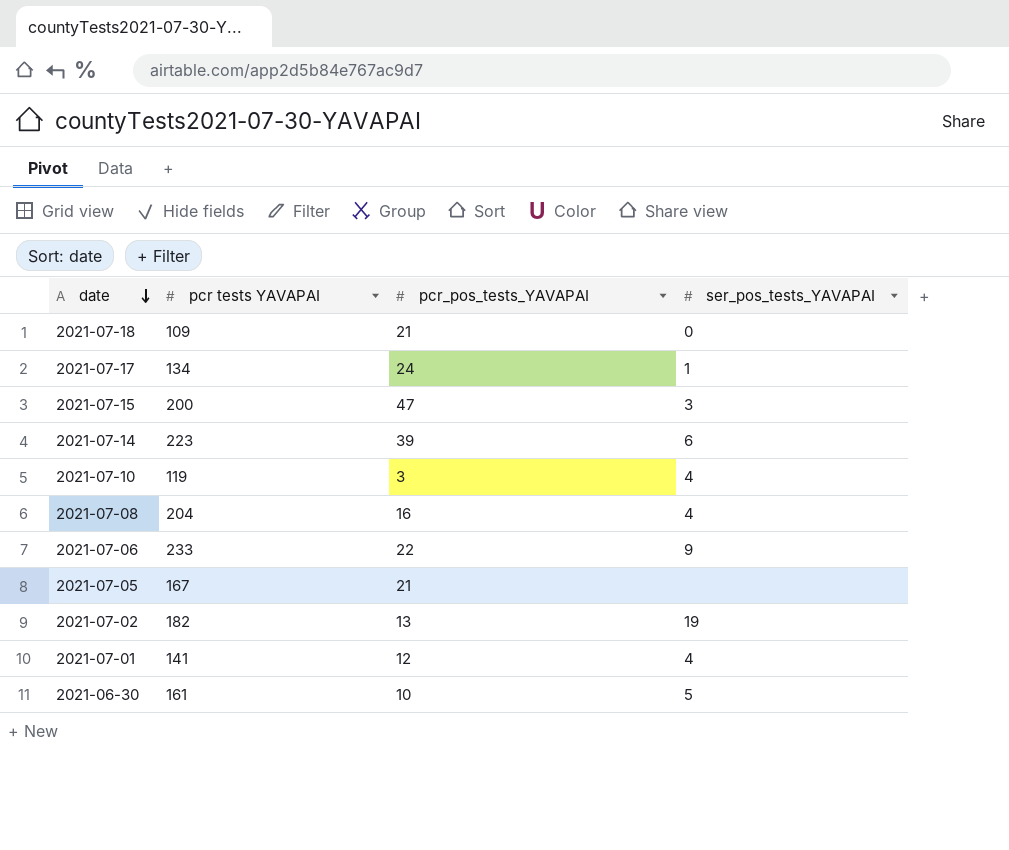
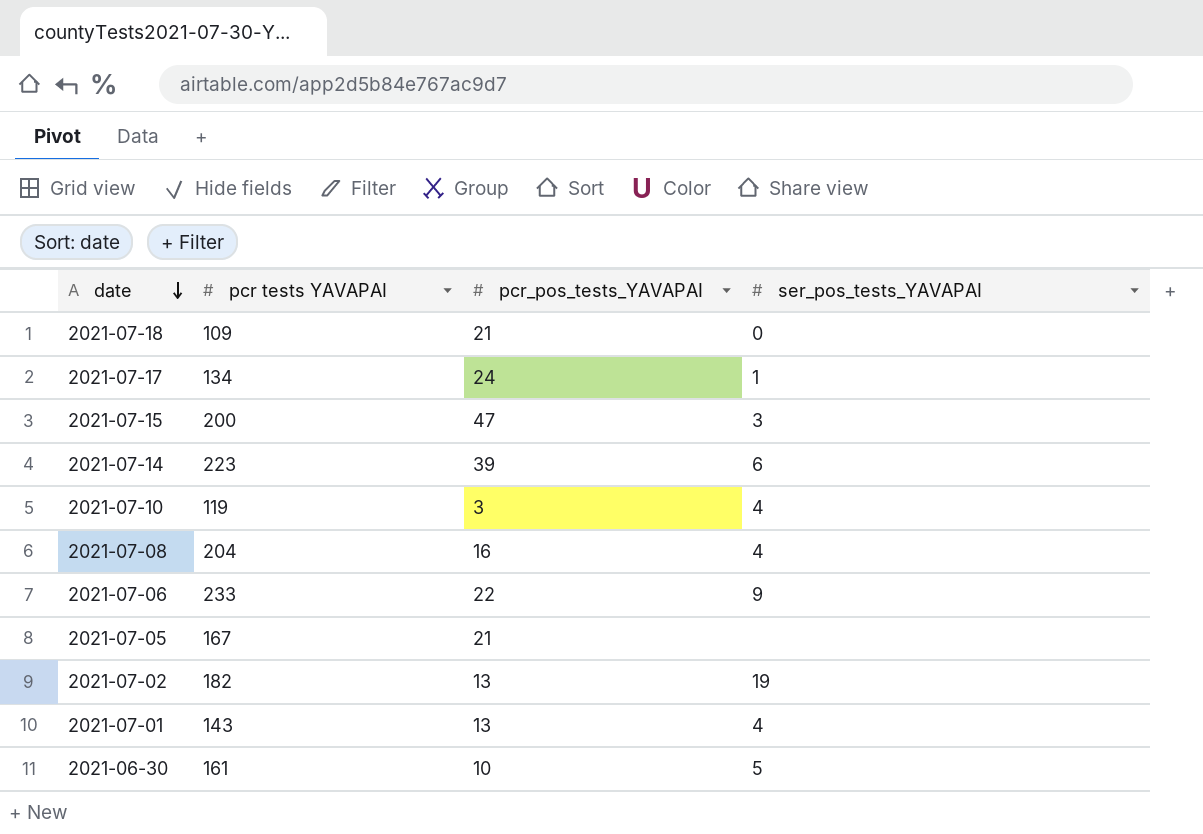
2021-07-01 | pcr tests YAVAPAI: 141 -> 143
2021-07-01 | pcr_pos_tests_YAVAPAI: 12 -> 13

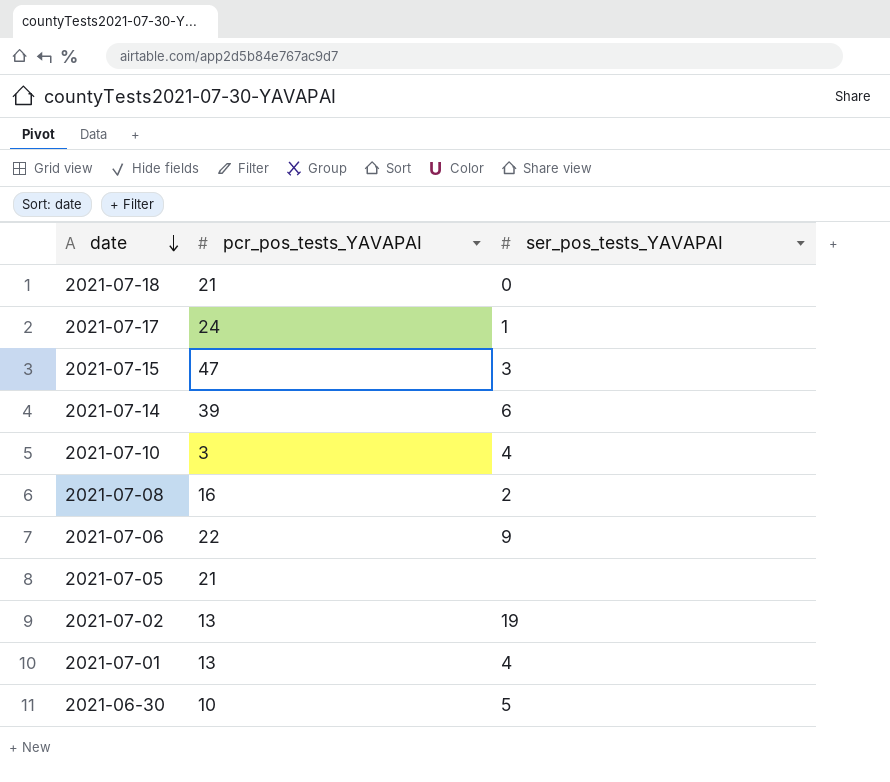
column pcr tests YAVAPAI | position: 2 -> none
2021-07-08 | ser_pos_tests_YAVAPAI: 4 -> 2

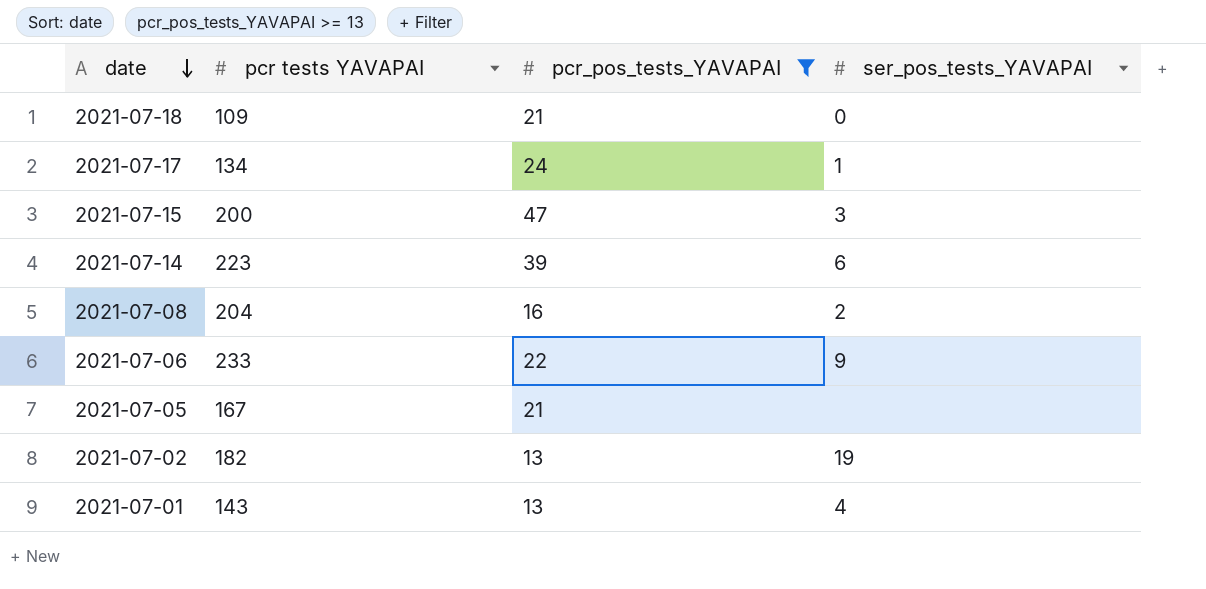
filter: none -> pcr_pos_tests_YAVAPAI >= 13
column pcr tests YAVAPAI | position: none -> 2

